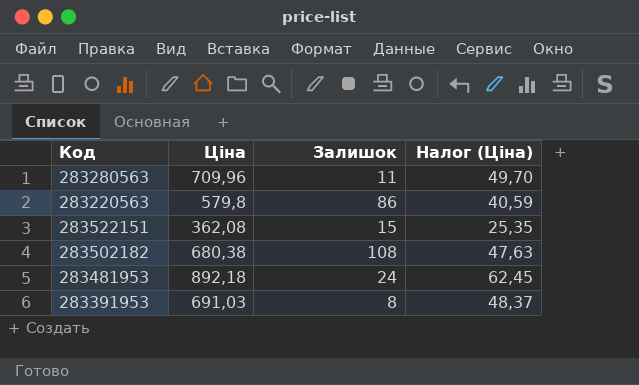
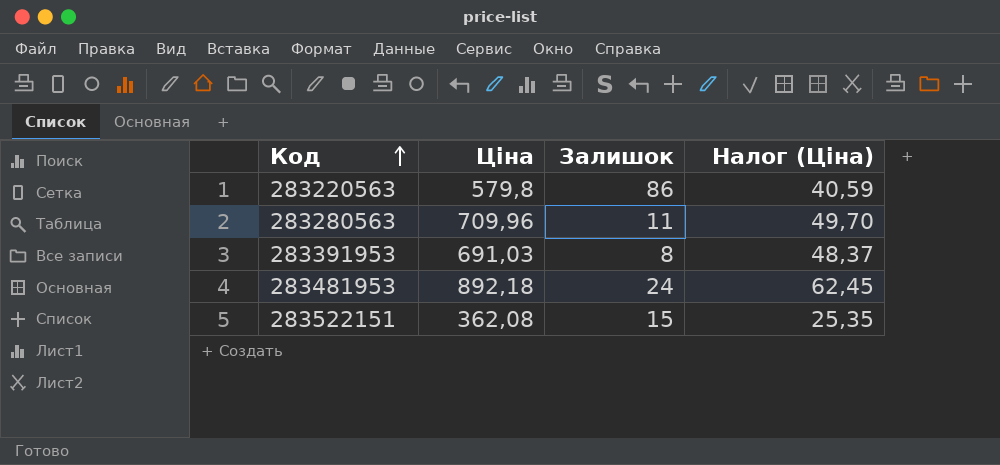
row order: none -> Код ascending
row 283502182: 680,38 | 108 | 47,63 -> none

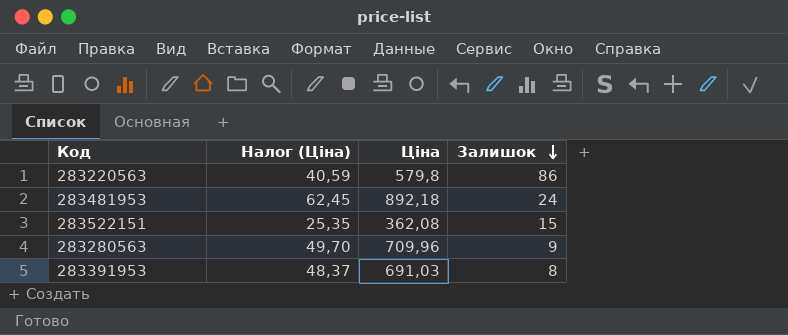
row order: Код ascending -> Залишок descending
column Налог (Ціна) | position: 4 -> 2
283280563 | Залишок: 11 -> 9

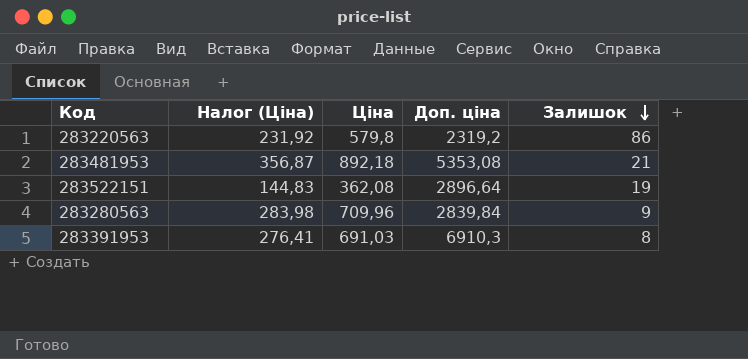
column Налог (Ціна) | formula: [Ціна] * 0,07 -> [Ціна] * 0,4
column Доп. ціна | position: none -> 4
283481953 | Залишок: 24 -> 21
283522151 | Залишок: 15 -> 19

